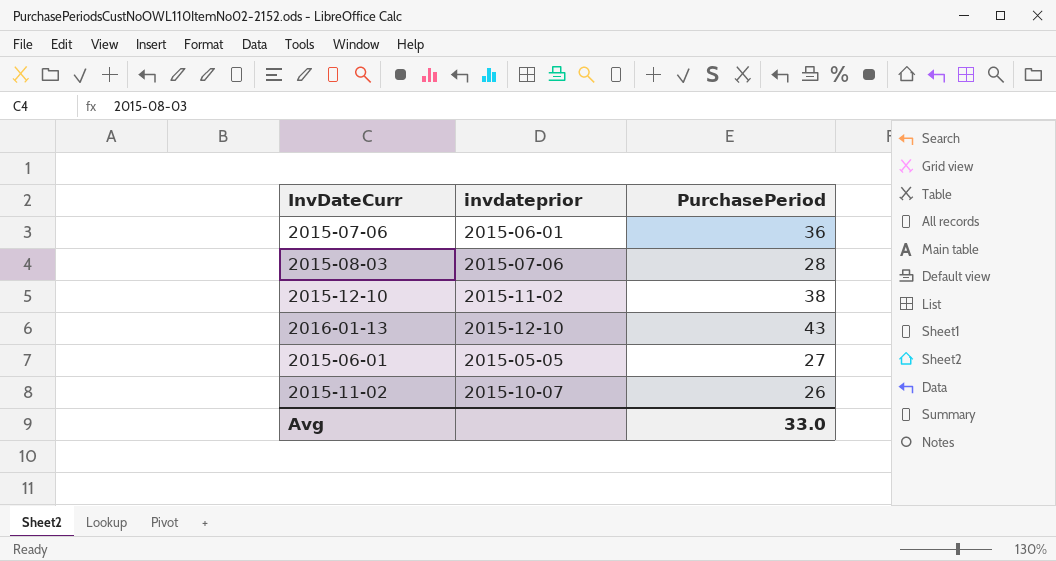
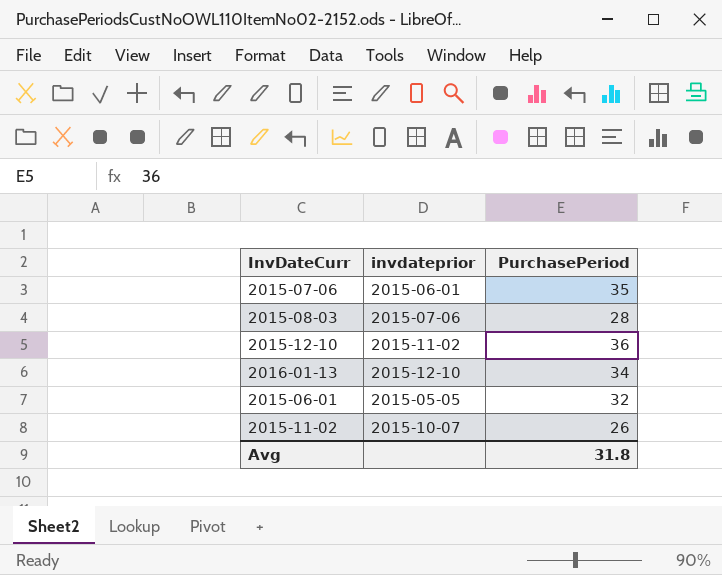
2015-07-06 | PurchasePeriod: 36 -> 35
2015-12-10 | PurchasePeriod: 38 -> 36
2016-01-13 | PurchasePeriod: 43 -> 34
2015-06-01 | PurchasePeriod: 27 -> 32
Avg | PurchasePeriod: 33.0 -> 31.8

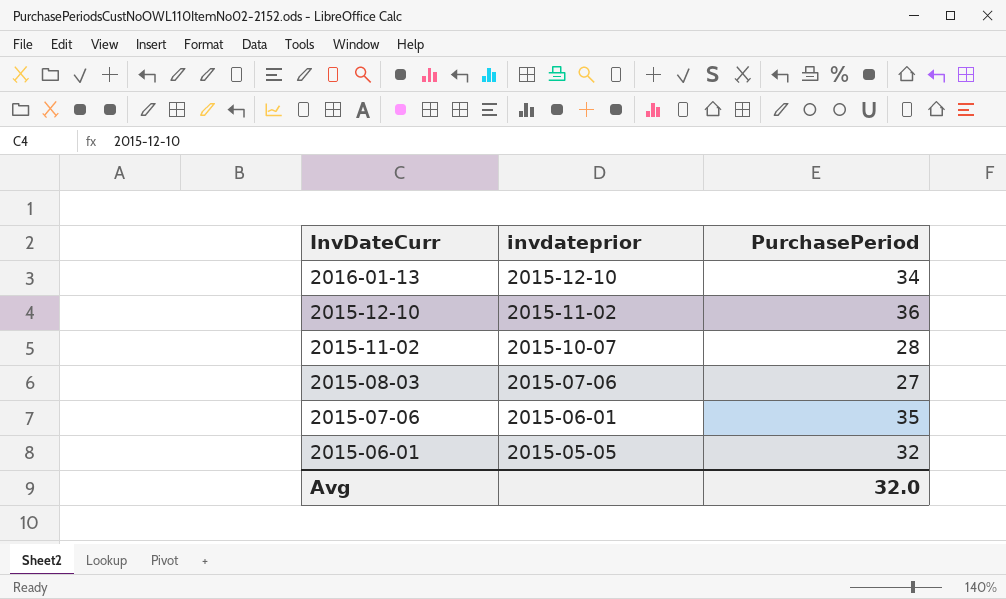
row order: none -> InvDateCurr descending
2015-11-02 | PurchasePeriod: 26 -> 28
2015-08-03 | PurchasePeriod: 28 -> 27
Avg | PurchasePeriod: 31.8 -> 32.0

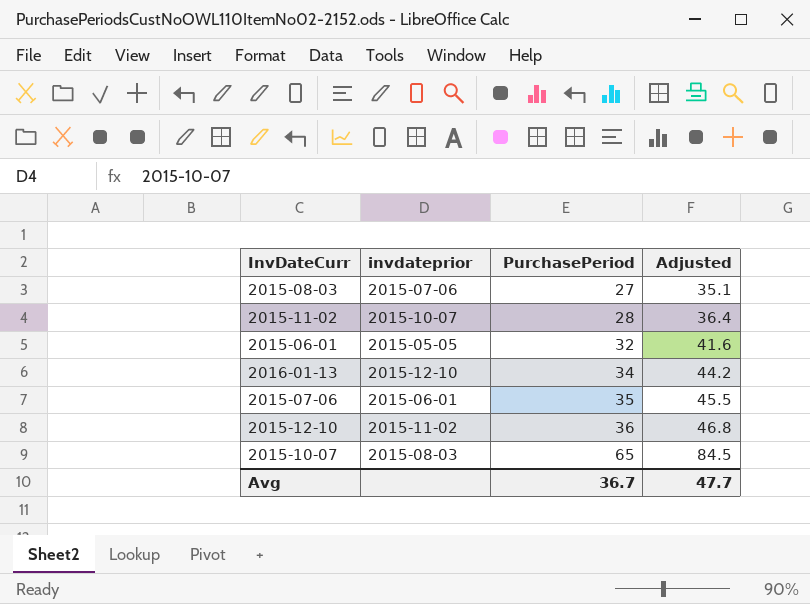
row order: InvDateCurr descending -> PurchasePeriod ascending
column Adjusted | formula: none -> [PurchasePeriod] * 1.3
row 2015-10-07: none -> 2015-08-03 | 65 | 84.5
Avg | PurchasePeriod: 32.0 -> 36.7

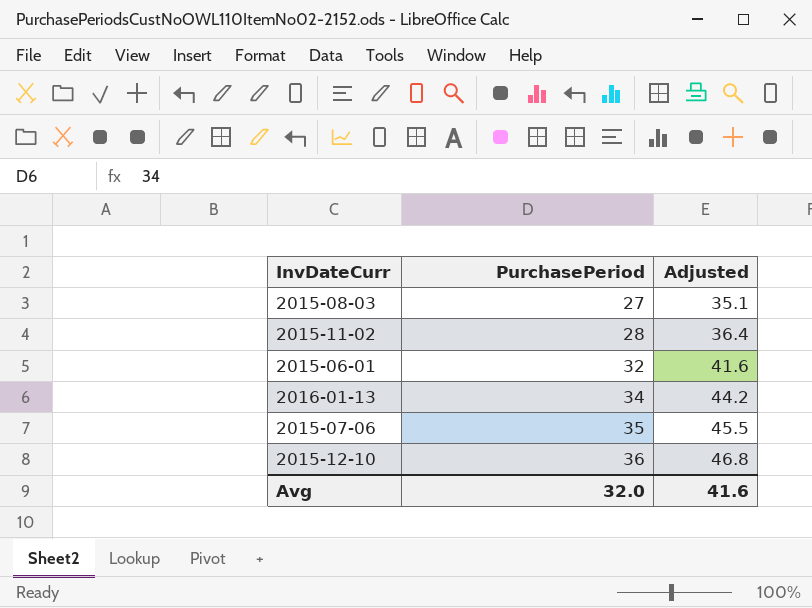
column invdateprior | position: 2 -> none
row 2015-10-07: 2015-08-03 | 65 | 84.5 -> none
Avg | PurchasePeriod: 36.7 -> 32.0
Avg | Adjusted: 47.7 -> 41.6

